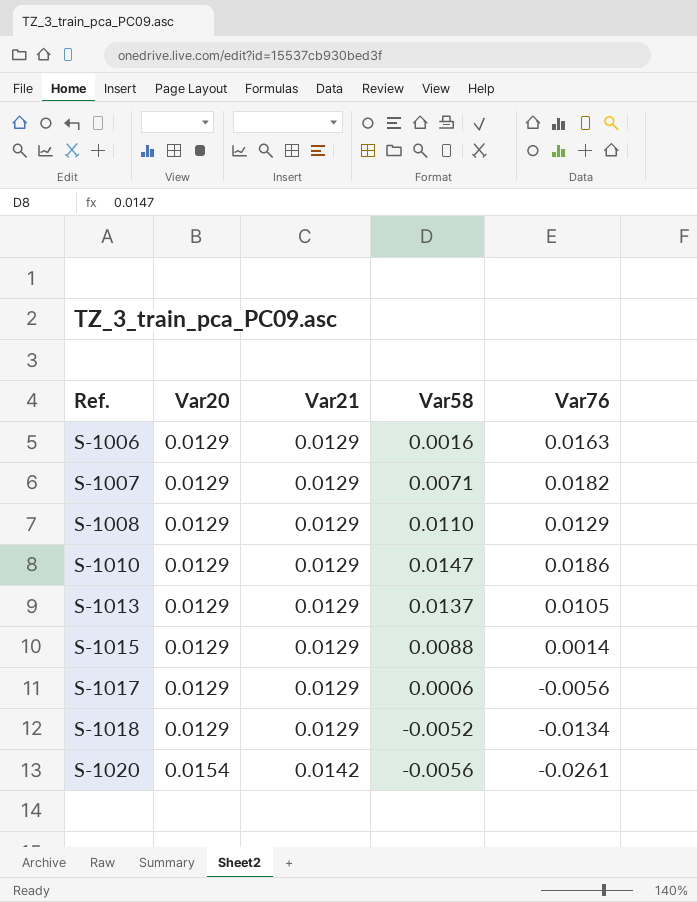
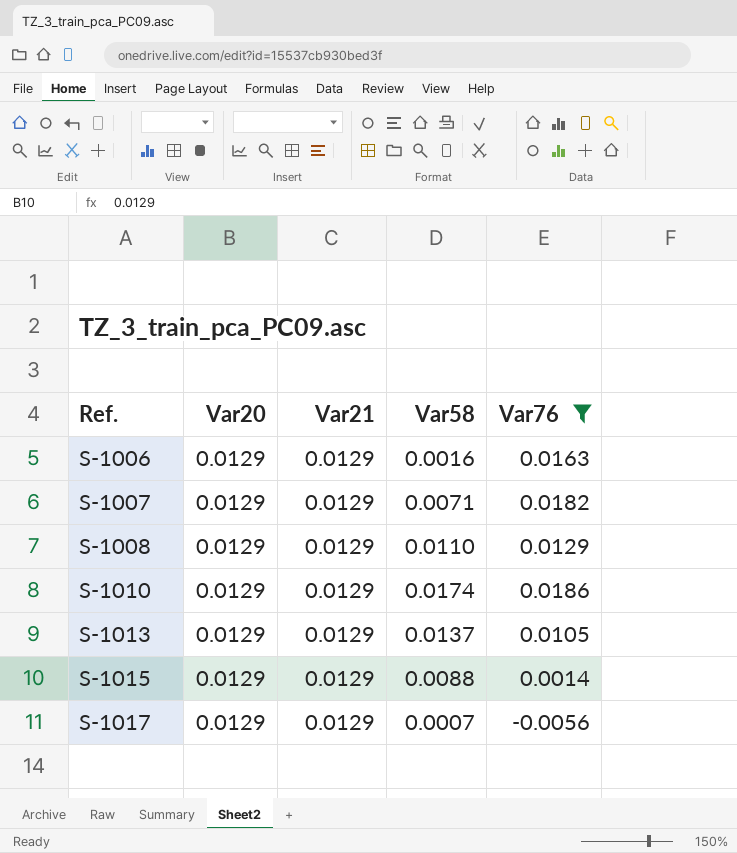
filter: none -> Var76 >= -0.0056
S-1010 | Var58: 0.0147 -> 0.0174
S-1017 | Var58: 0.0006 -> 0.0007

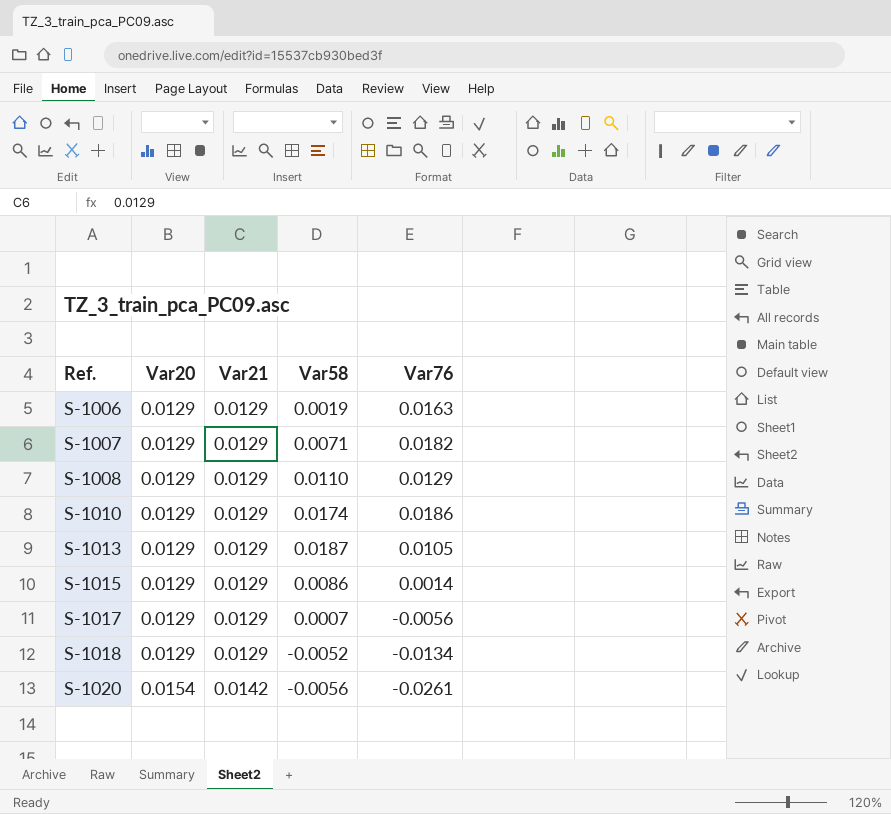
filter: Var76 >= -0.0056 -> none
S-1006 | Var58: 0.0016 -> 0.0019
S-1013 | Var58: 0.0137 -> 0.0187
S-1015 | Var58: 0.0088 -> 0.0086

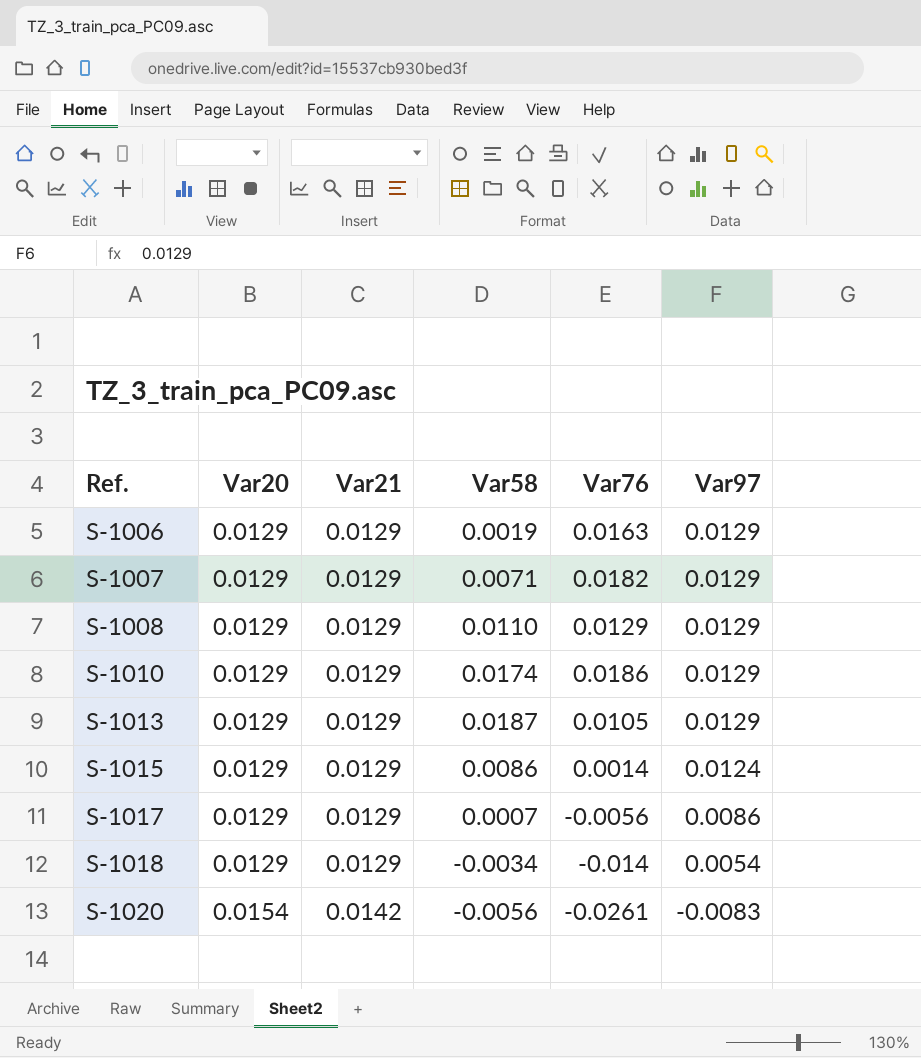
column Var97 | position: none -> 6
S-1018 | Var58: -0.0052 -> -0.0034
S-1018 | Var76: -0.0134 -> -0.014

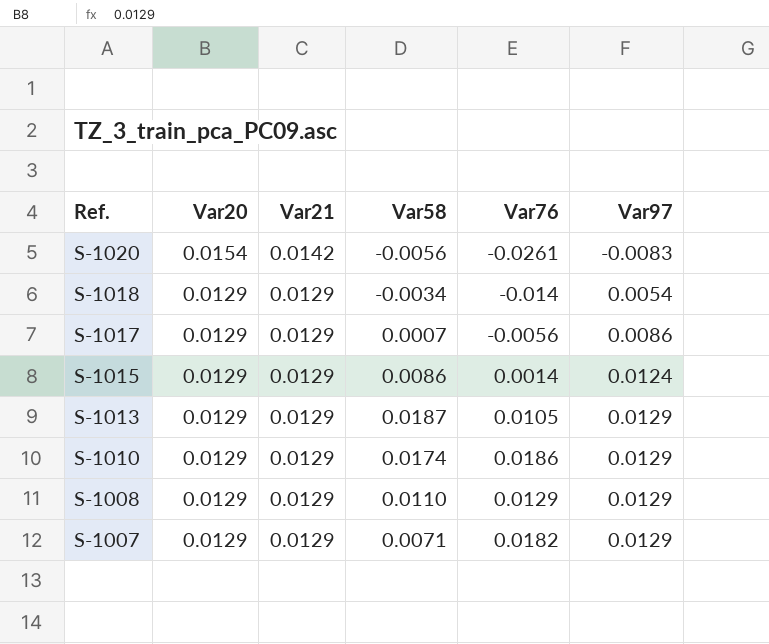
row order: Ref. ascending -> Ref. descending
row S-1006: 0.0129 | 0.0129 | 0.0019 | 0.0163 | 0.0129 -> none

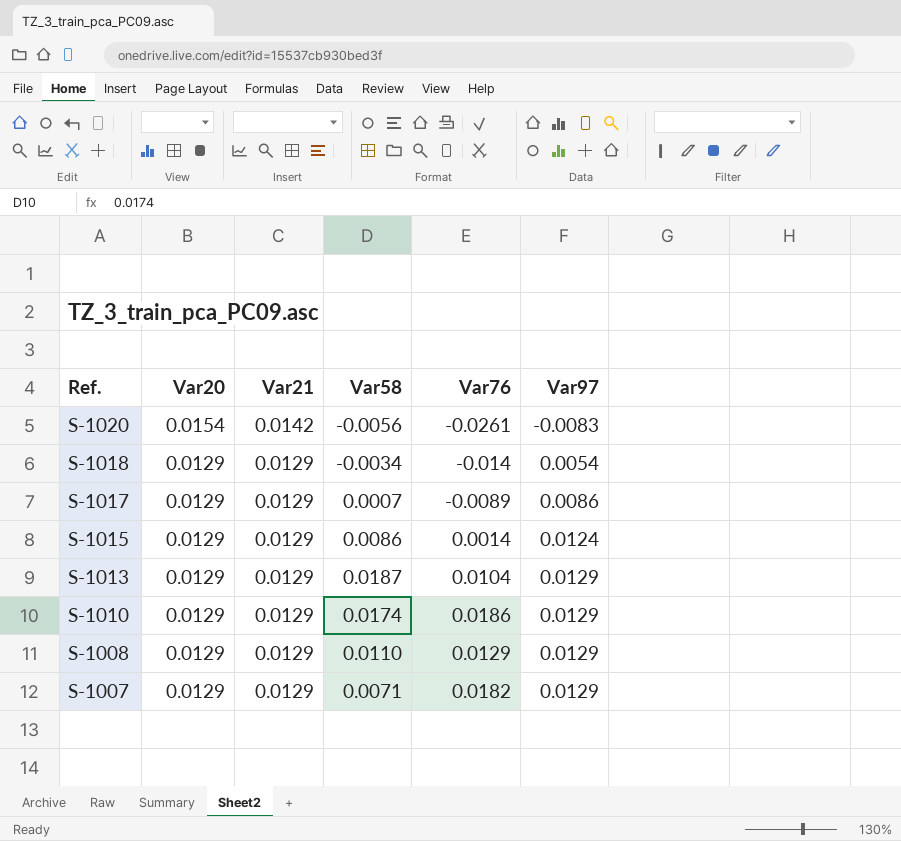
S-1017 | Var76: -0.0056 -> -0.0089
S-1013 | Var76: 0.0105 -> 0.0104

